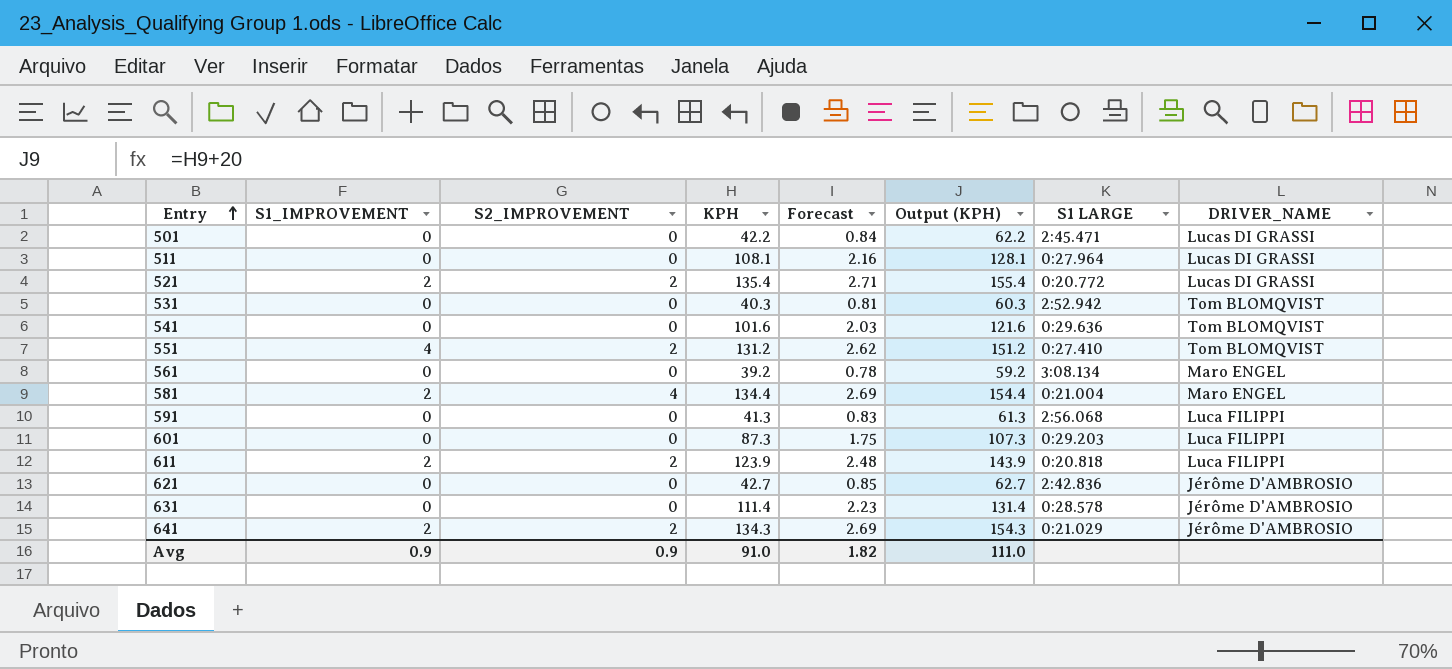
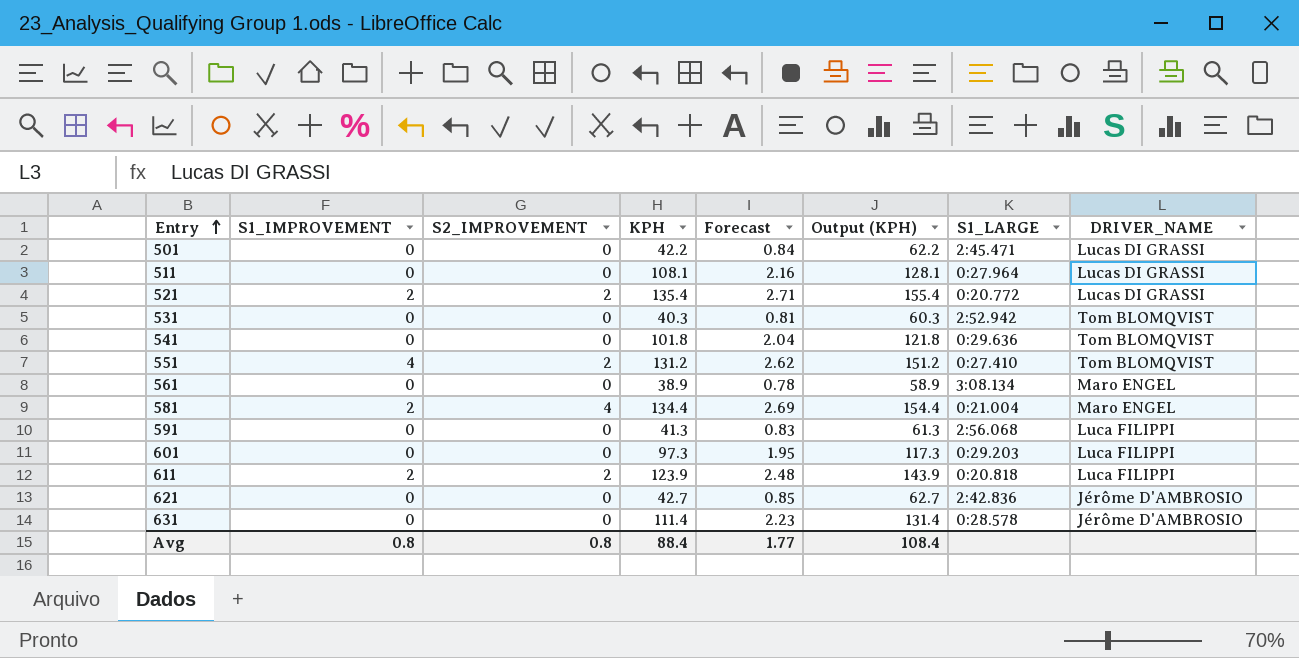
column name: S1 LARGE -> S1_LARGE
row 641: 2 | 2 | 134.3 | 2.69 | 154.3 | 0:21.029 | Jérôme D'AMBROSIO -> none
541 | KPH: 101.6 -> 101.8
541 | Forecast: 2.03 -> 2.04
541 | Output (KPH): 121.6 -> 121.8
561 | KPH: 39.2 -> 38.9
561 | Output (KPH): 59.2 -> 58.9
601 | KPH: 87.3 -> 97.3
601 | Forecast: 1.75 -> 1.95
601 | Output (KPH): 107.3 -> 117.3
Avg | S1_IMPROVEMENT: 0.9 -> 0.8
Avg | S2_IMPROVEMENT: 0.9 -> 0.8
Avg | KPH: 91.0 -> 88.4
Avg | Forecast: 1.82 -> 1.77
Avg | Output (KPH): 111.0 -> 108.4

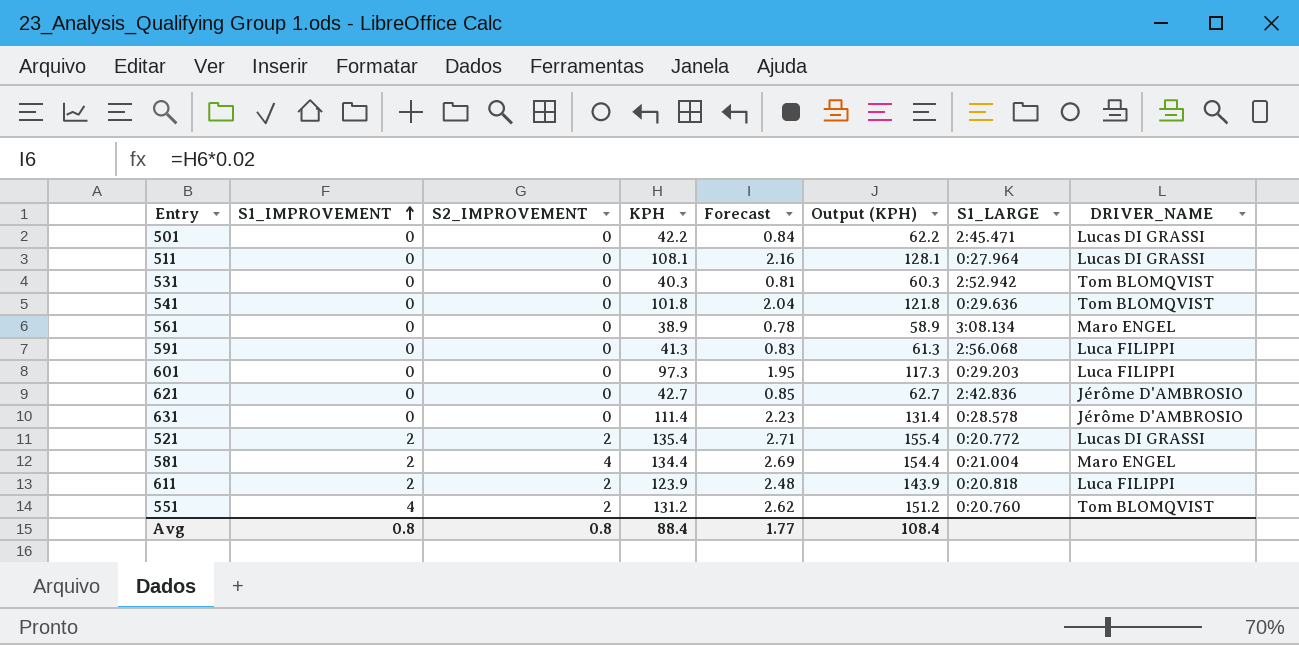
row order: Entry ascending -> S1_IMPROVEMENT ascending
551 | S1_LARGE: 0:27.410 -> 0:20.760

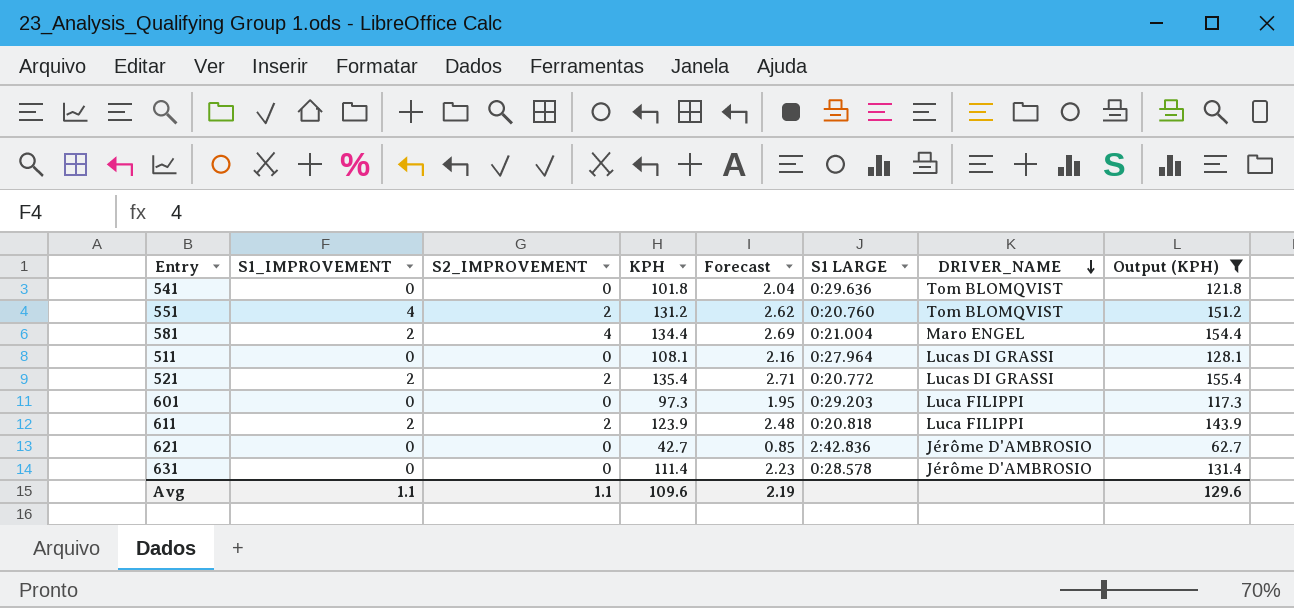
filter: none -> Output (KPH) >= 62.7
row order: S1_IMPROVEMENT ascending -> DRIVER_NAME descending
column name: S1_LARGE -> S1 LARGE
column Output (KPH) | position: 6 -> 8
Avg | S1_IMPROVEMENT: 0.8 -> 1.1
Avg | S2_IMPROVEMENT: 0.8 -> 1.1
Avg | KPH: 88.4 -> 109.6
Avg | Forecast: 1.77 -> 2.19
Avg | Output (KPH): 108.4 -> 129.6

